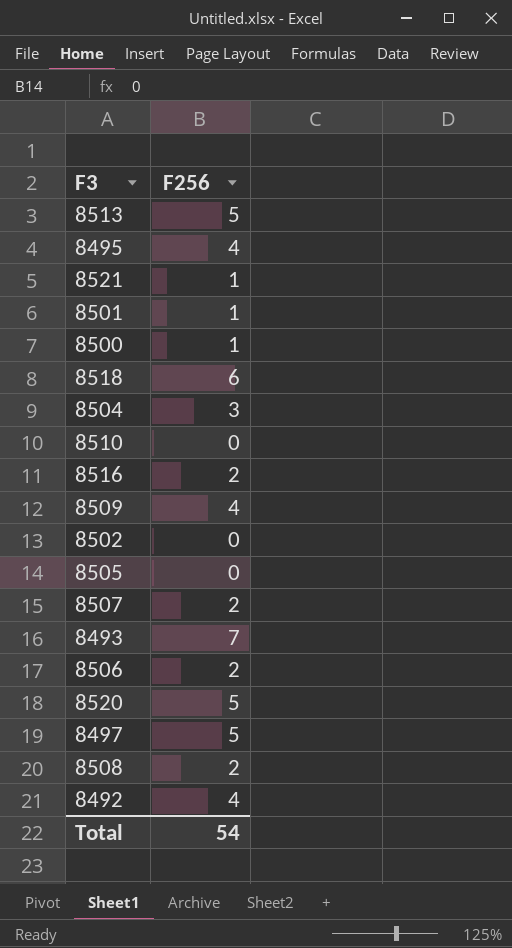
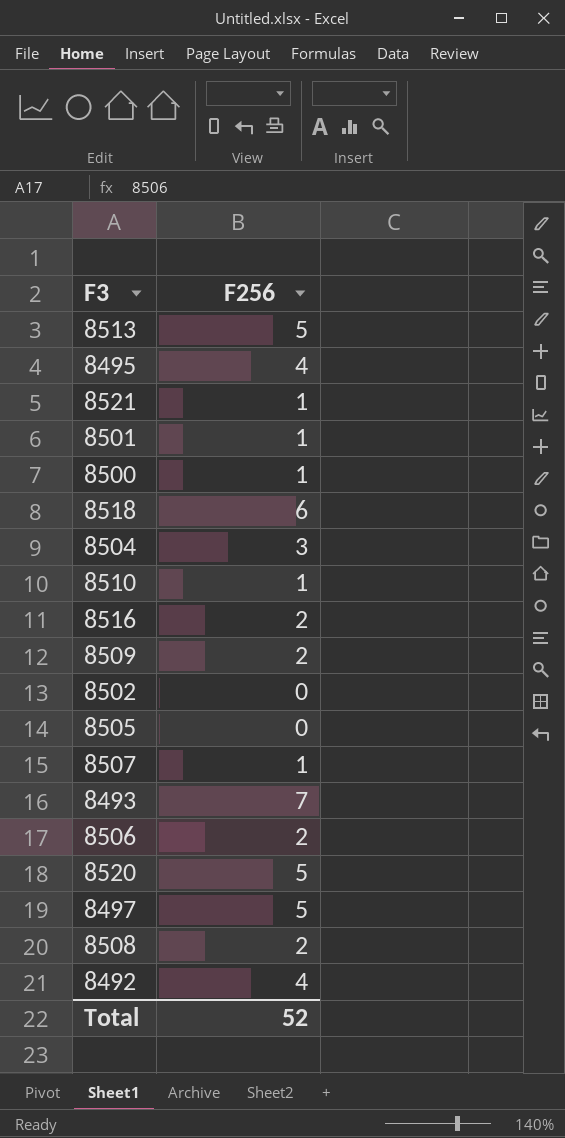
8510 | F256: 0 -> 1
8509 | F256: 4 -> 2
8507 | F256: 2 -> 1
Total | F256: 54 -> 52

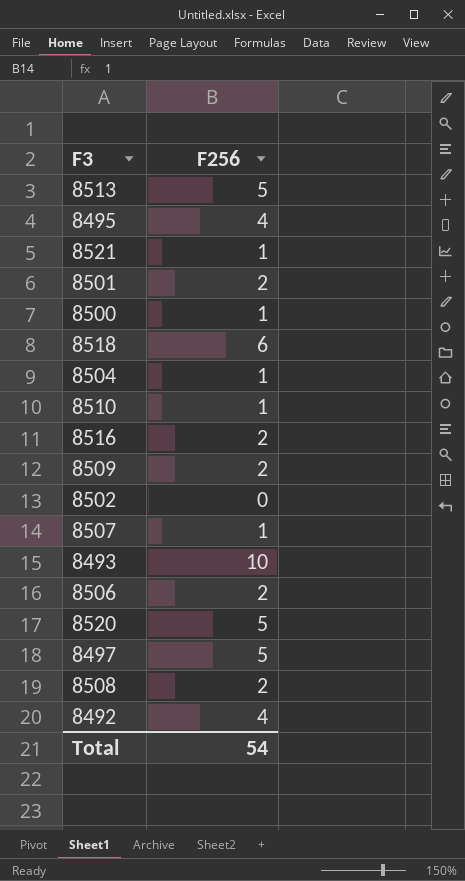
row 8505: 0 -> none
8501 | F256: 1 -> 2
8504 | F256: 3 -> 1
8493 | F256: 7 -> 10
Total | F256: 52 -> 54

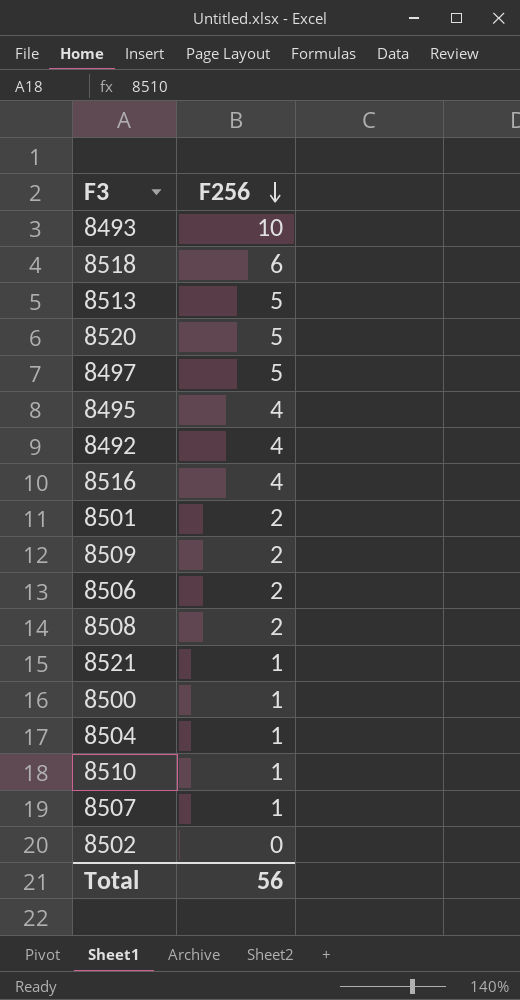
row order: none -> F256 descending
8516 | F256: 2 -> 4
Total | F256: 54 -> 56

